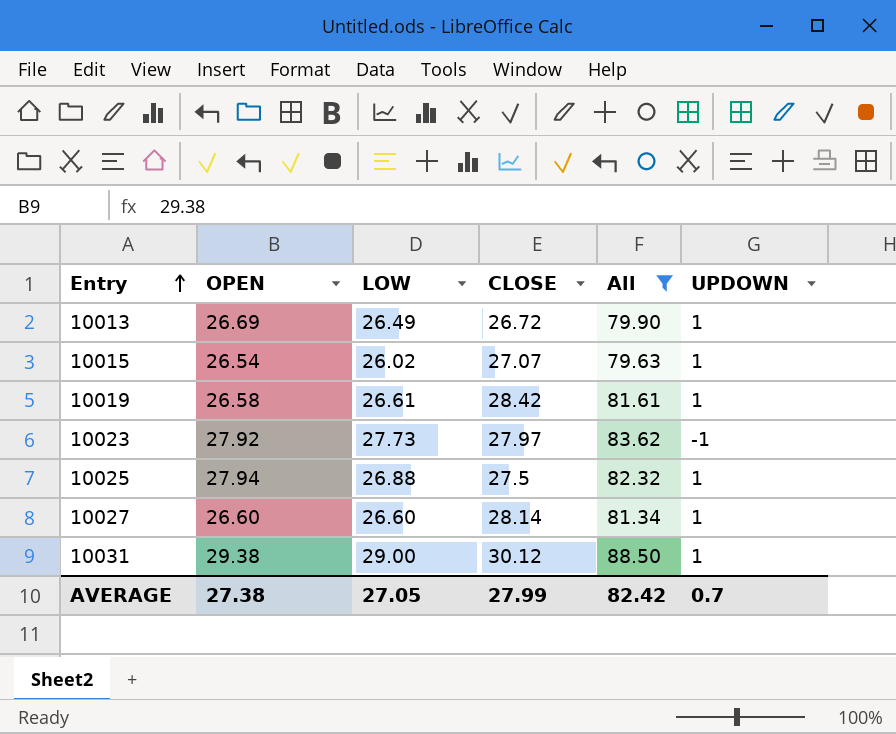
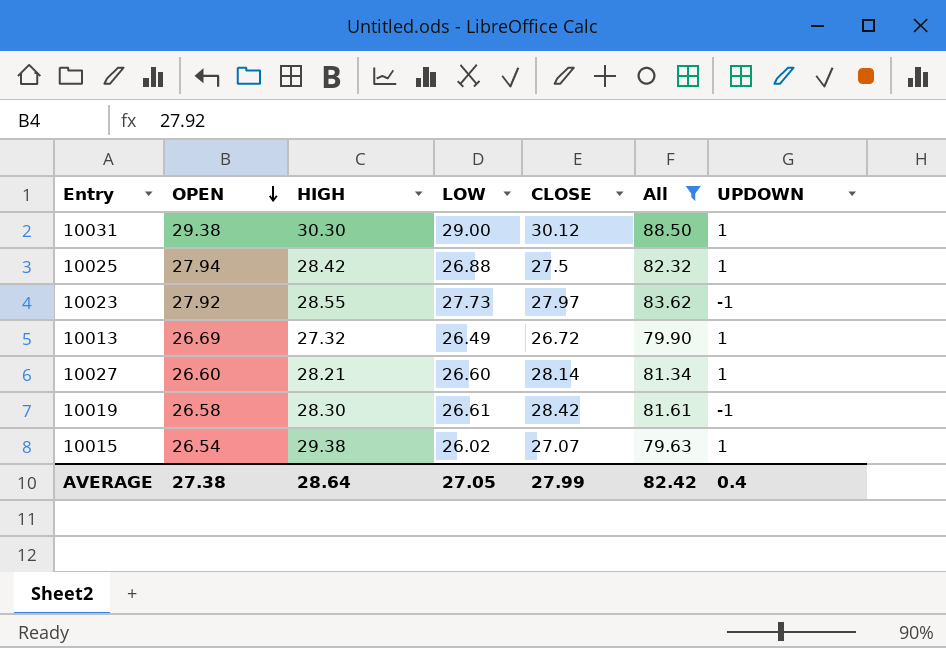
row order: Entry ascending -> OPEN descending
column HIGH | position: none -> 3
10019 | UPDOWN: 1 -> -1
AVERAGE | UPDOWN: 0.7 -> 0.4

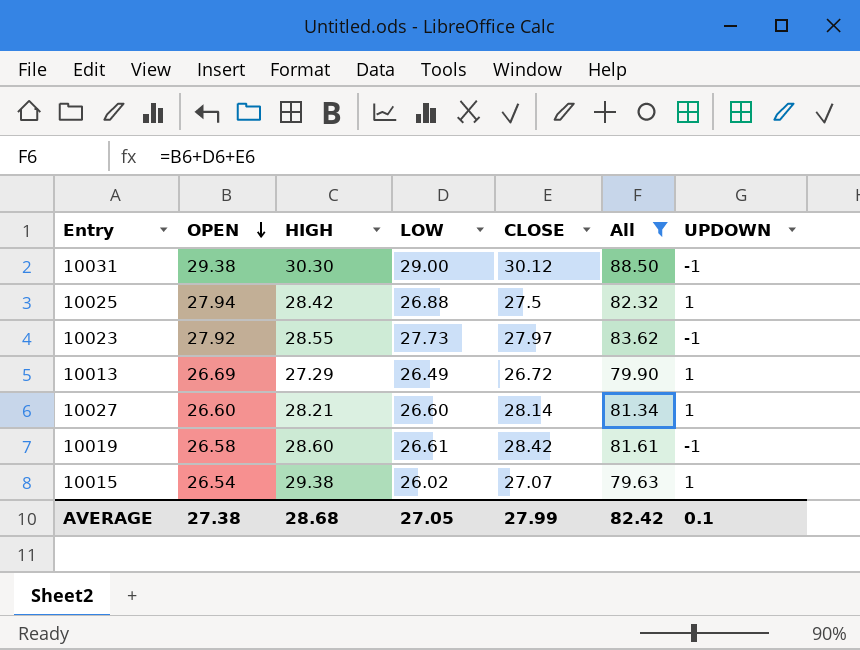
10031 | UPDOWN: 1 -> -1
10013 | HIGH: 27.32 -> 27.29
10019 | HIGH: 28.30 -> 28.60
AVERAGE | HIGH: 28.64 -> 28.68
AVERAGE | UPDOWN: 0.4 -> 0.1

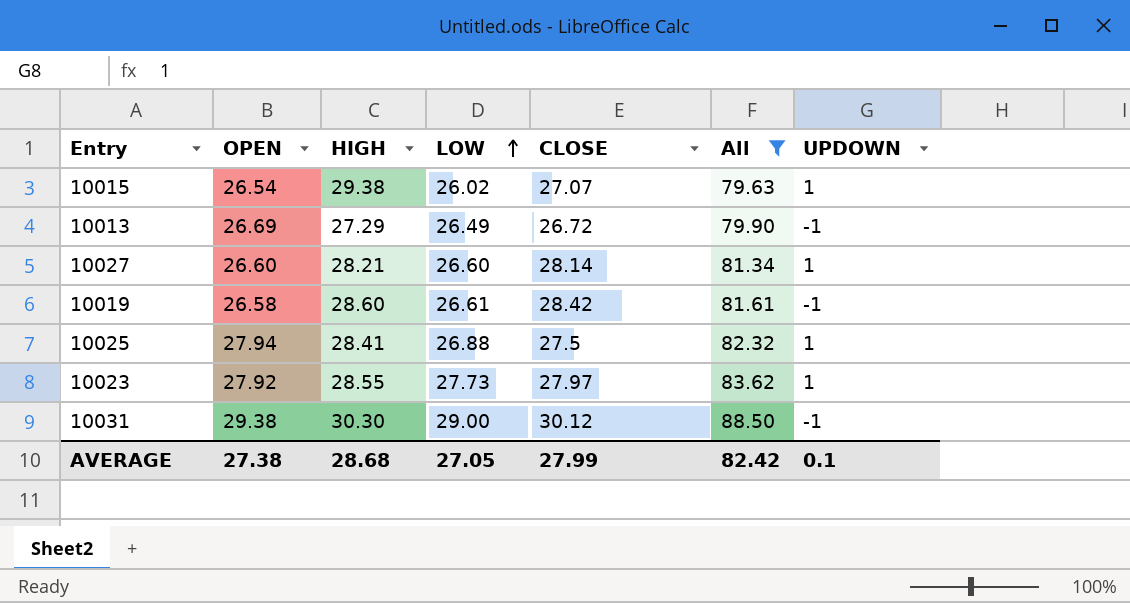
row order: OPEN descending -> LOW ascending
10013 | UPDOWN: 1 -> -1
10025 | HIGH: 28.42 -> 28.41
10023 | UPDOWN: -1 -> 1

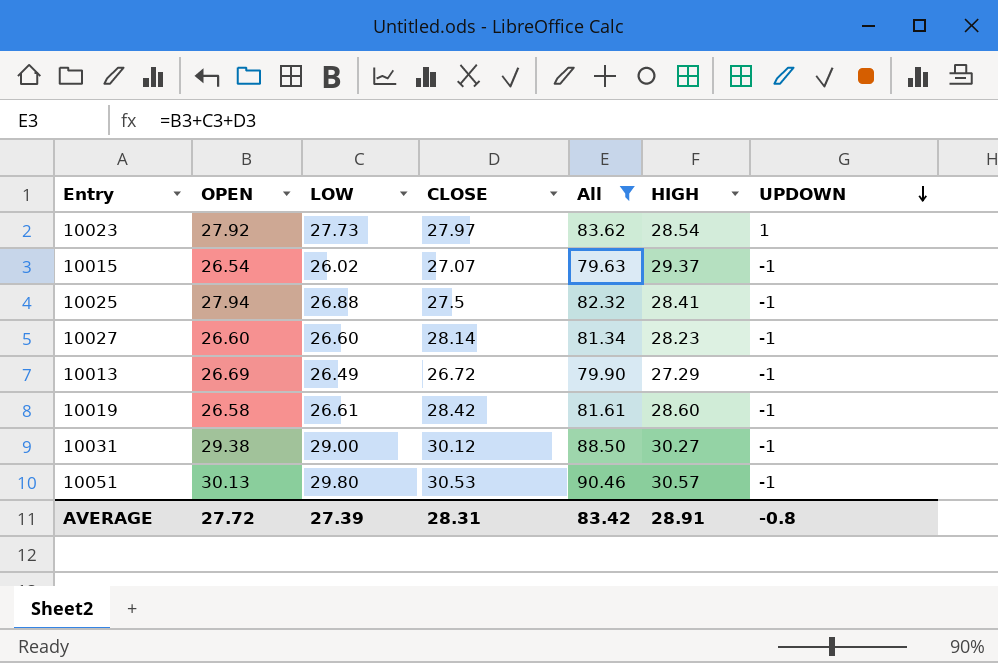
row order: LOW ascending -> UPDOWN descending
column HIGH | position: 3 -> 6
10023 | HIGH: 28.55 -> 28.54
10015 | HIGH: 29.38 -> 29.37
10015 | UPDOWN: 1 -> -1
10025 | UPDOWN: 1 -> -1
10027 | HIGH: 28.21 -> 28.23
10027 | UPDOWN: 1 -> -1
10031 | HIGH: 30.30 -> 30.27
row 10051: none -> 30.13 | 29.80 | 30.53 | 90.46 | 30.57 | -1
AVERAGE | OPEN: 27.38 -> 27.72
AVERAGE | LOW: 27.05 -> 27.39
AVERAGE | CLOSE: 27.99 -> 28.31
AVERAGE | All: 82.42 -> 83.42
AVERAGE | HIGH: 28.68 -> 28.91
AVERAGE | UPDOWN: 0.1 -> -0.8

